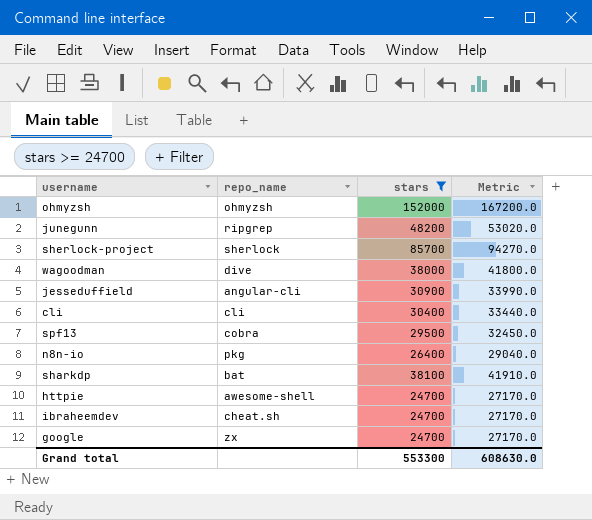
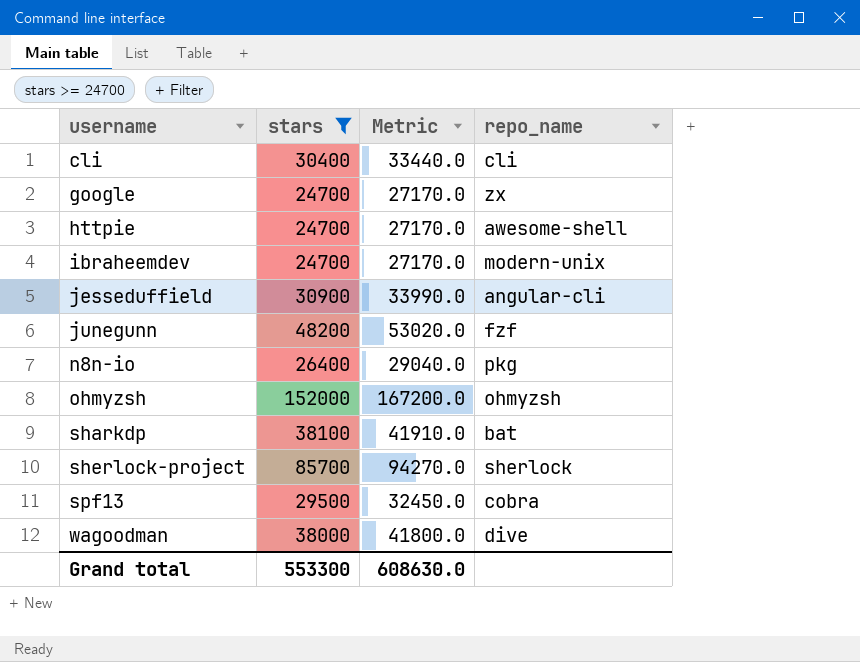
row order: none -> username ascending
column repo_name | position: 2 -> 4
ibraheemdev | repo_name: cheat.sh -> modern-unix
junegunn | repo_name: ripgrep -> fzf

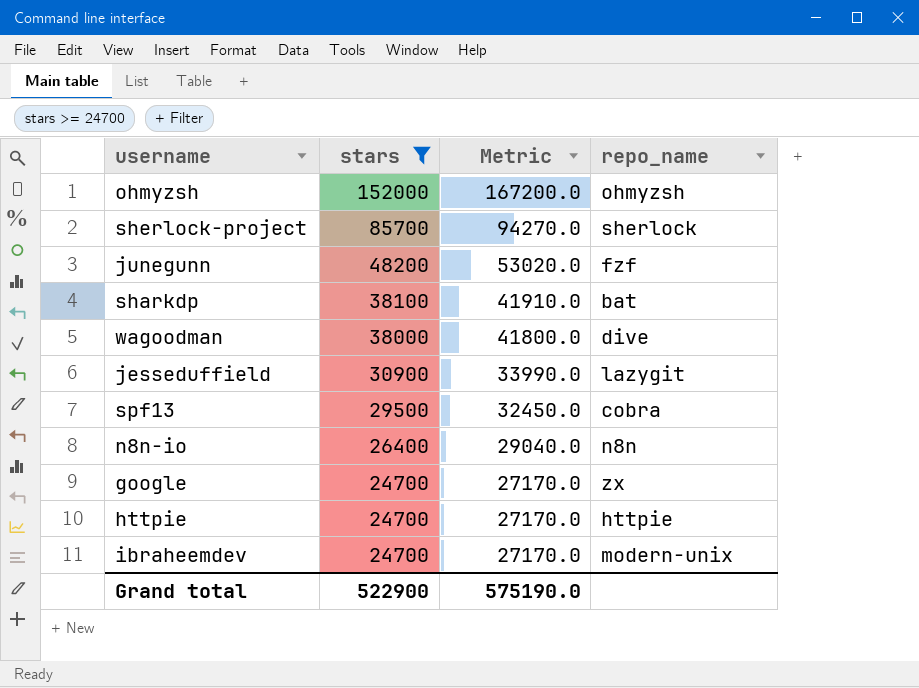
row order: username ascending -> stars descending
row cli: 30400 | 33440.0 | cli -> none
jesseduffield | repo_name: angular-cli -> lazygit
n8n-io | repo_name: pkg -> n8n
httpie | repo_name: awesome-shell -> httpie
Grand total | stars: 553300 -> 522900
Grand total | Metric: 608630.0 -> 575190.0

